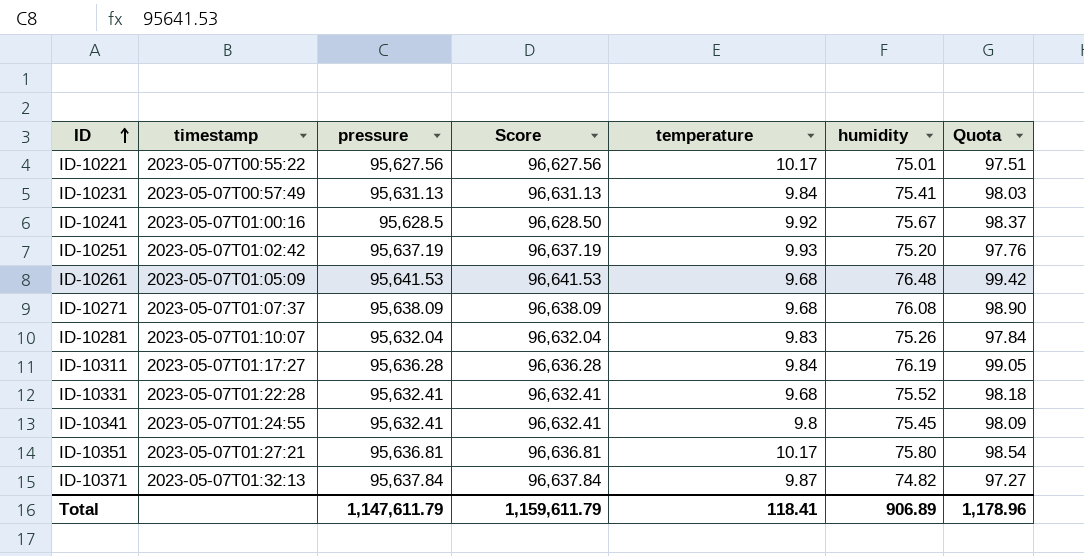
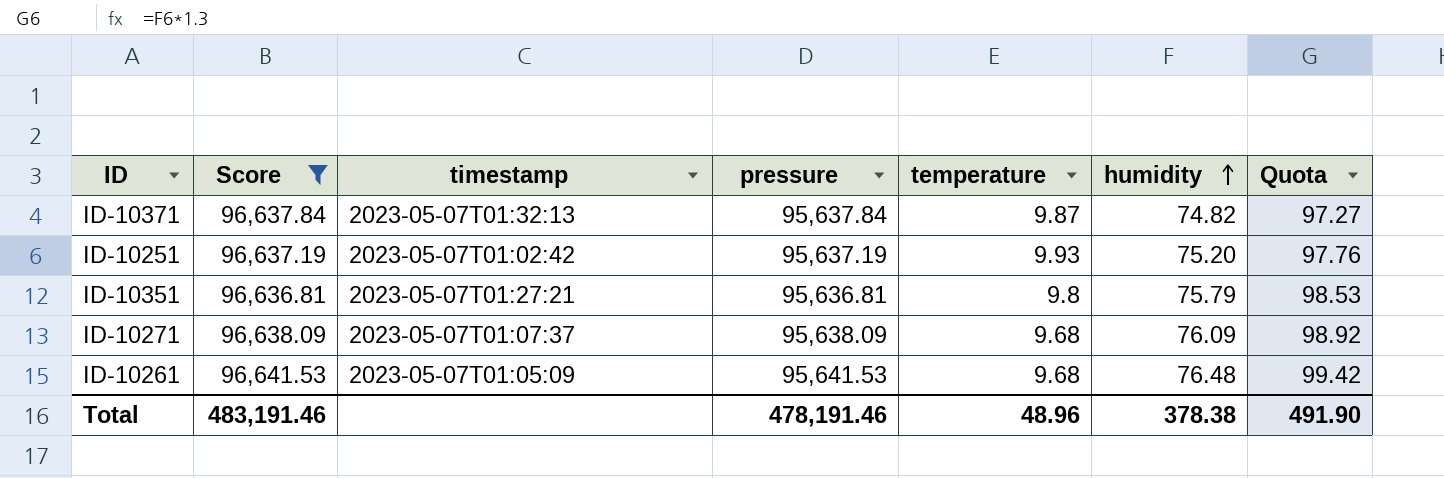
filter: none -> Score >= 96,636.81
row order: ID ascending -> humidity ascending
column Score | position: 4 -> 2
ID-10351 | temperature: 10.17 -> 9.8
ID-10351 | humidity: 75.80 -> 75.79
ID-10351 | Quota: 98.54 -> 98.53
ID-10271 | humidity: 76.08 -> 76.09
ID-10271 | Quota: 98.90 -> 98.92
Total | Score: 1,159,611.79 -> 483,191.46
Total | pressure: 1,147,611.79 -> 478,191.46
Total | temperature: 118.41 -> 48.96
Total | humidity: 906.89 -> 378.38
Total | Quota: 1,178.96 -> 491.90

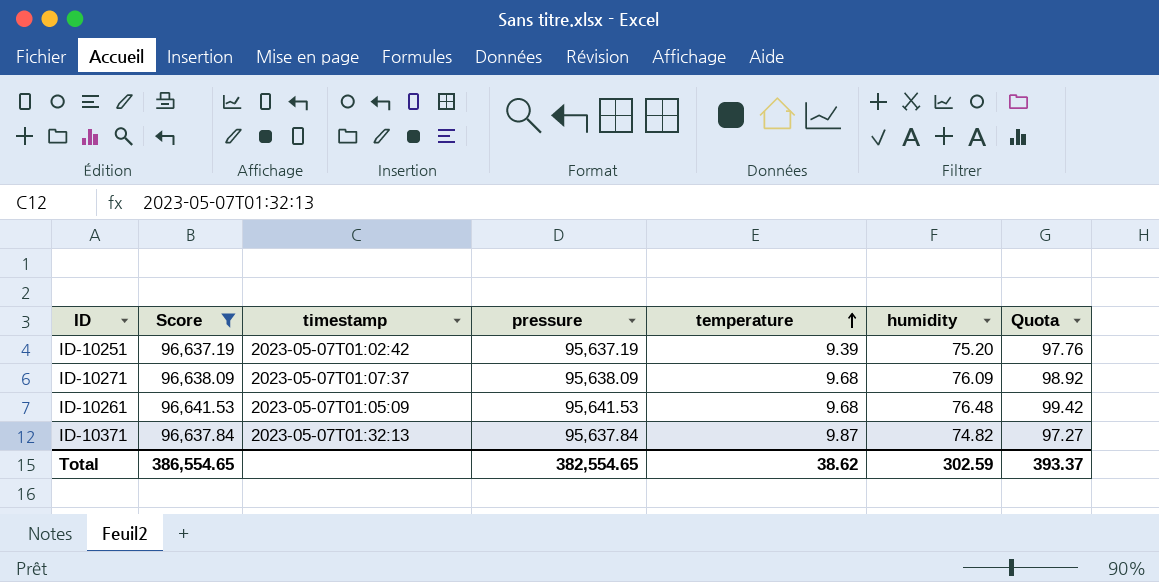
row order: humidity ascending -> temperature ascending
row ID-10351: 96,636.81 | 2023-05-07T01:27:21 | 95,636.81 | 9.8 | 75.79 | 98.53 -> none
ID-10251 | temperature: 9.93 -> 9.39
Total | Score: 483,191.46 -> 386,554.65
Total | pressure: 478,191.46 -> 382,554.65
Total | temperature: 48.96 -> 38.62
Total | humidity: 378.38 -> 302.59
Total | Quota: 491.90 -> 393.37

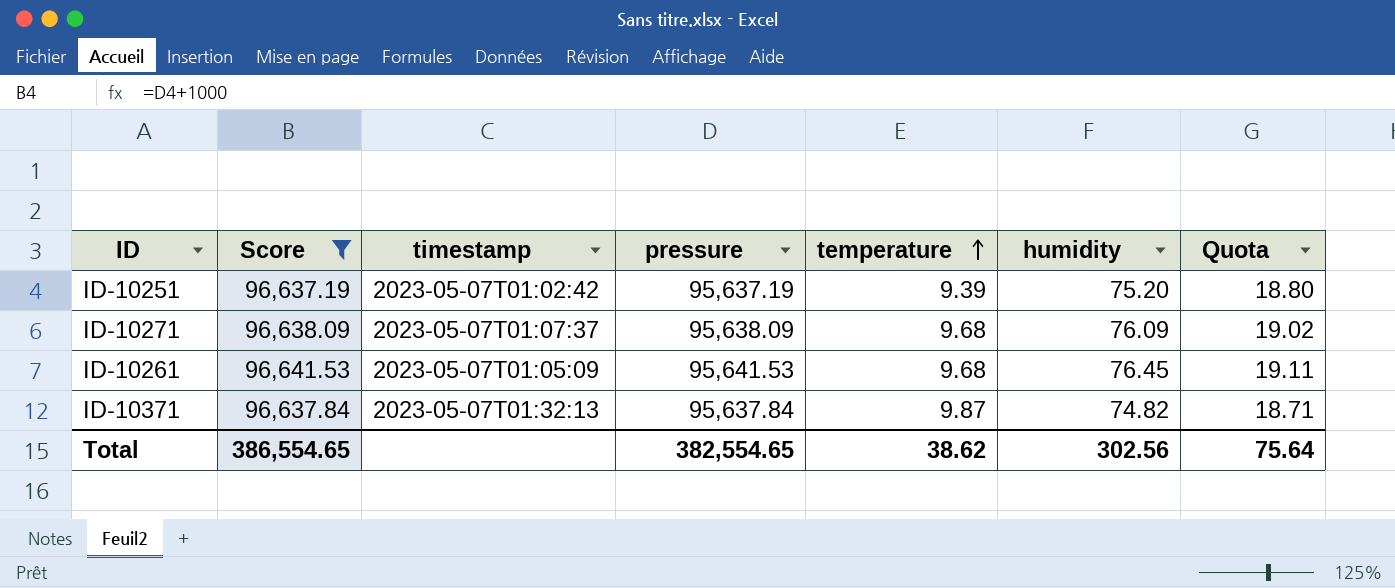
column Quota | formula: [humidity] * 1.3 -> [humidity] * 0.25
ID-10261 | humidity: 76.48 -> 76.45
Total | humidity: 302.59 -> 302.56
Total | Quota: 393.37 -> 75.64

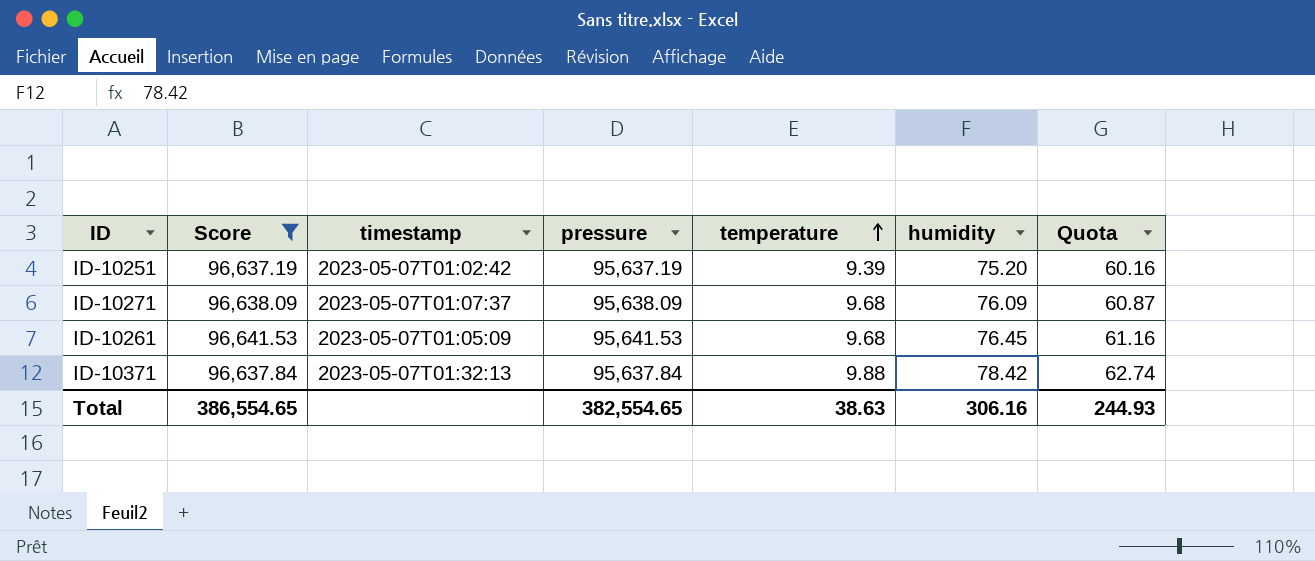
column Quota | formula: [humidity] * 0.25 -> [humidity] * 0.8
ID-10371 | temperature: 9.87 -> 9.88
ID-10371 | humidity: 74.82 -> 78.42
Total | temperature: 38.62 -> 38.63
Total | humidity: 302.56 -> 306.16
Total | Quota: 75.64 -> 244.93

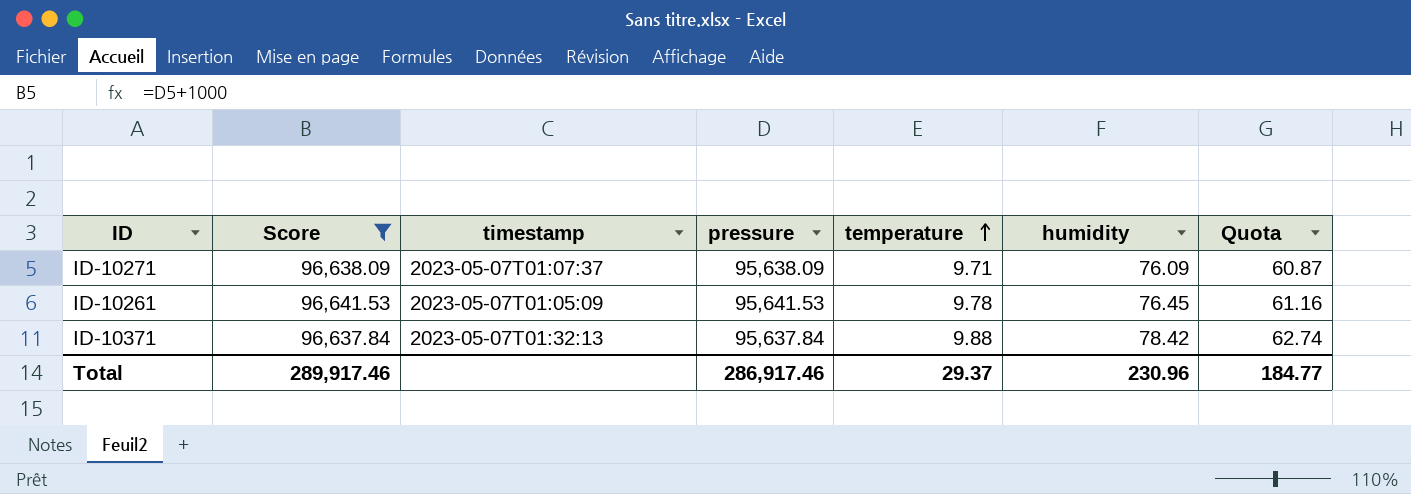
row ID-10251: 96,637.19 | 2023-05-07T01:02:42 | 95,637.19 | 9.39 | 75.20 | 60.16 -> none
ID-10271 | temperature: 9.68 -> 9.71
ID-10261 | temperature: 9.68 -> 9.78
Total | Score: 386,554.65 -> 289,917.46
Total | pressure: 382,554.65 -> 286,917.46
Total | temperature: 38.63 -> 29.37
Total | humidity: 306.16 -> 230.96
Total | Quota: 244.93 -> 184.77

